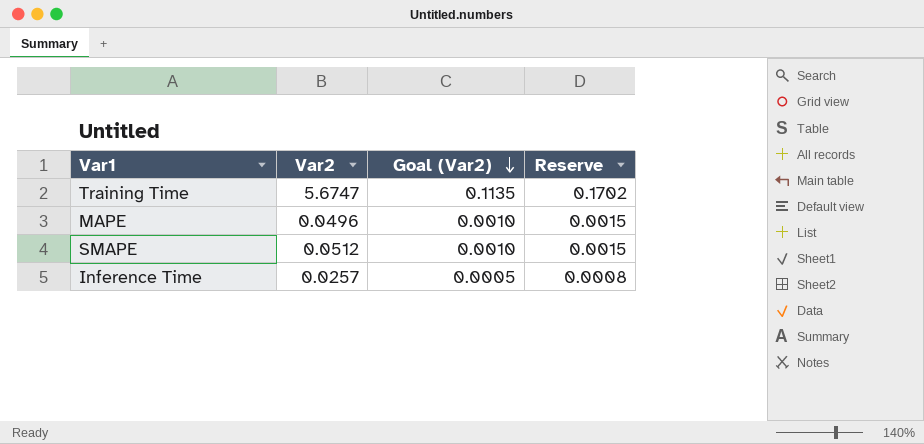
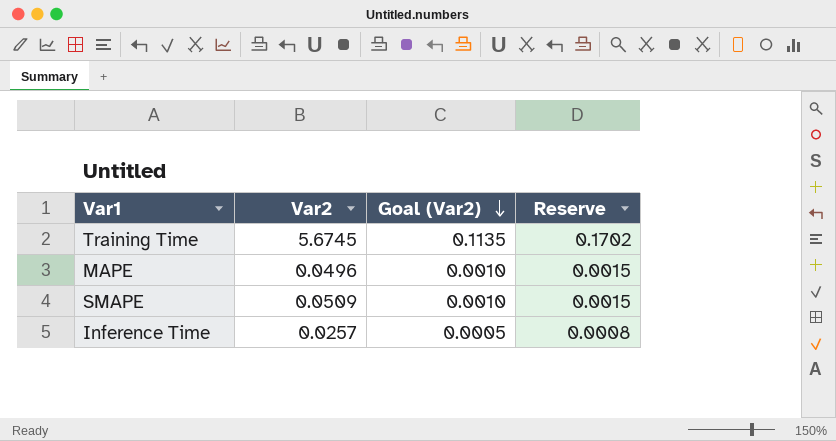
Training Time | Var2: 5.6747 -> 5.6745
SMAPE | Var2: 0.0512 -> 0.0509

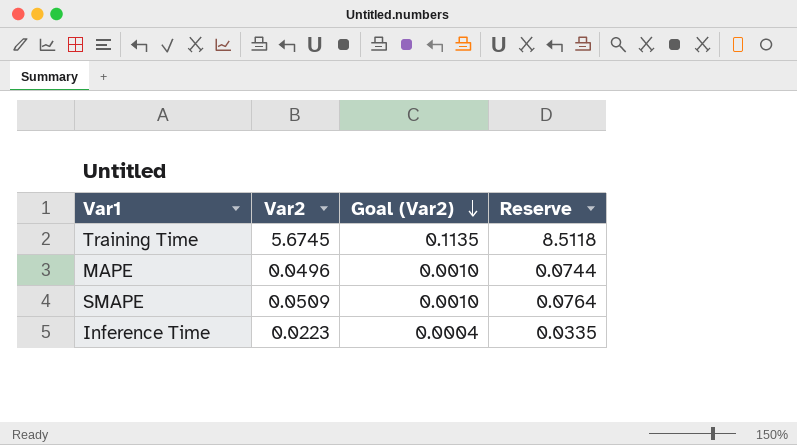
column Reserve | formula: [Var2] * 0.03 -> [Var2] * 1.5
Inference Time | Var2: 0.0257 -> 0.0223
Inference Time | Goal (Var2): 0.0005 -> 0.0004

